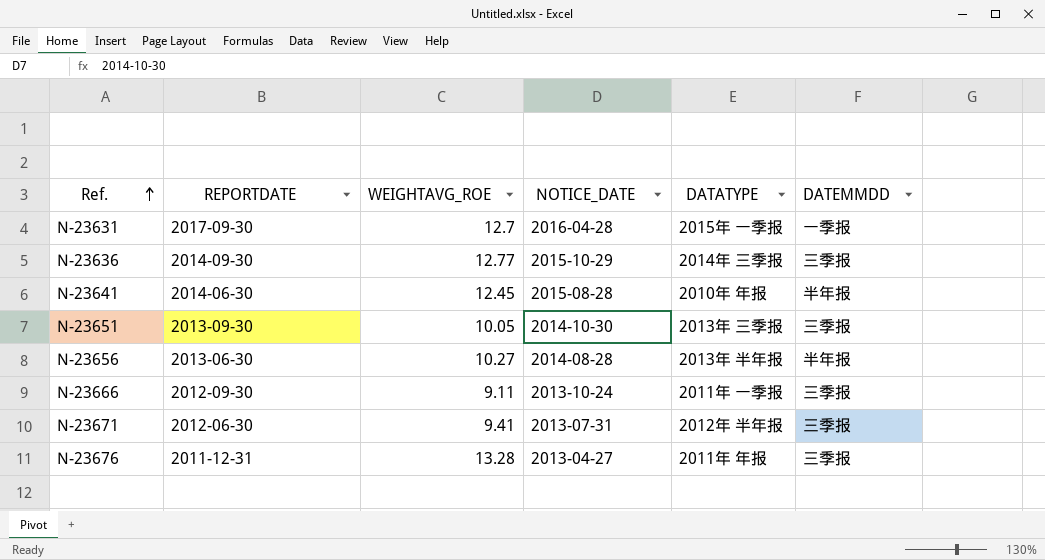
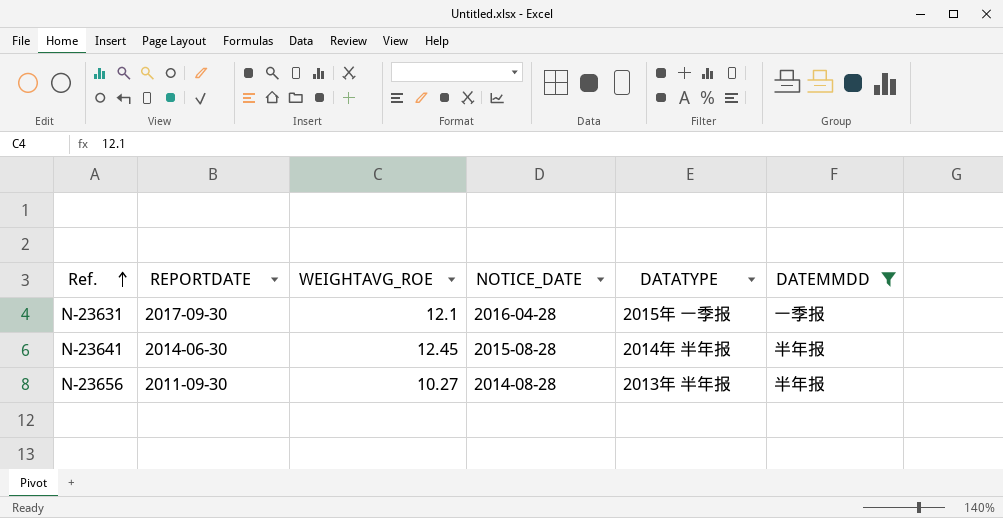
filter: none -> DATEMMDD != 三季报
N-23631 | WEIGHTAVG_ROE: 12.7 -> 12.1
N-23641 | DATATYPE: 2010年 年报 -> 2014年 半年报
N-23656 | REPORTDATE: 2013-06-30 -> 2011-09-30

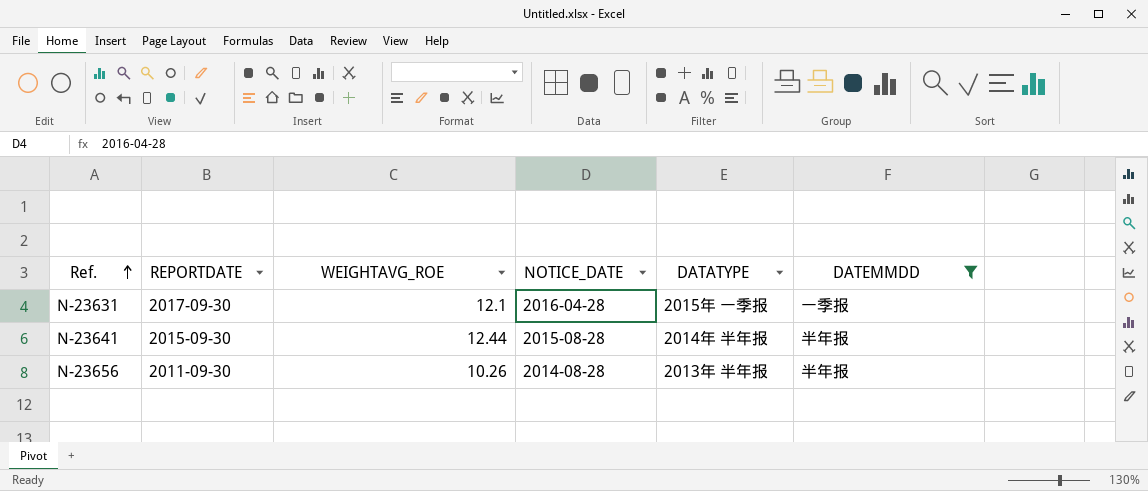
N-23641 | REPORTDATE: 2014-06-30 -> 2015-09-30
N-23641 | WEIGHTAVG_ROE: 12.45 -> 12.44
N-23656 | WEIGHTAVG_ROE: 10.27 -> 10.26

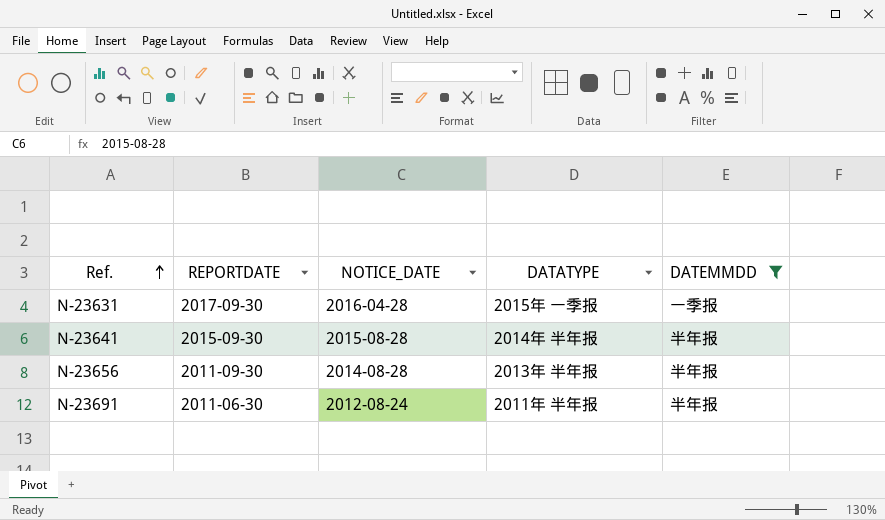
column WEIGHTAVG_ROE | position: 3 -> none
row N-23691: none -> 2011-06-30 | 2012-08-24 | 2011年 半年报 | 半年报

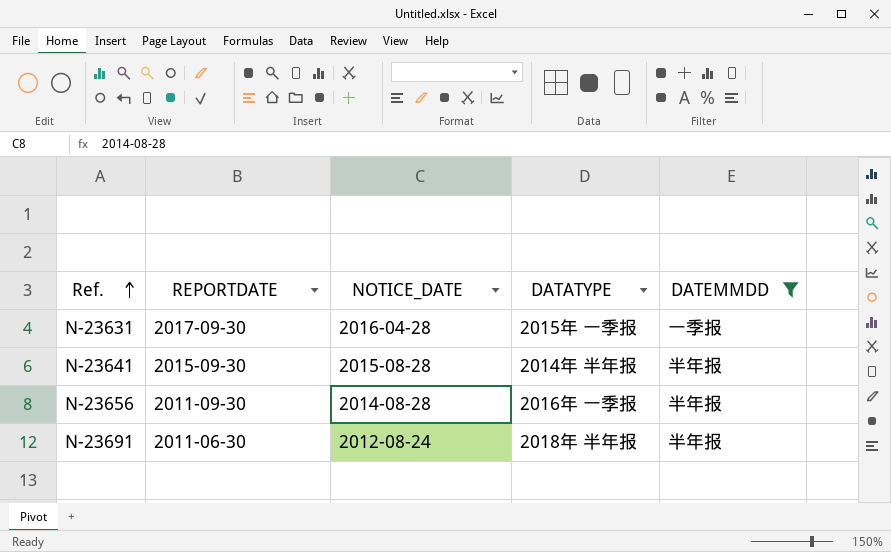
N-23656 | DATATYPE: 2013年 半年报 -> 2016年 一季报
N-23691 | DATATYPE: 2011年 半年报 -> 2018年 半年报

